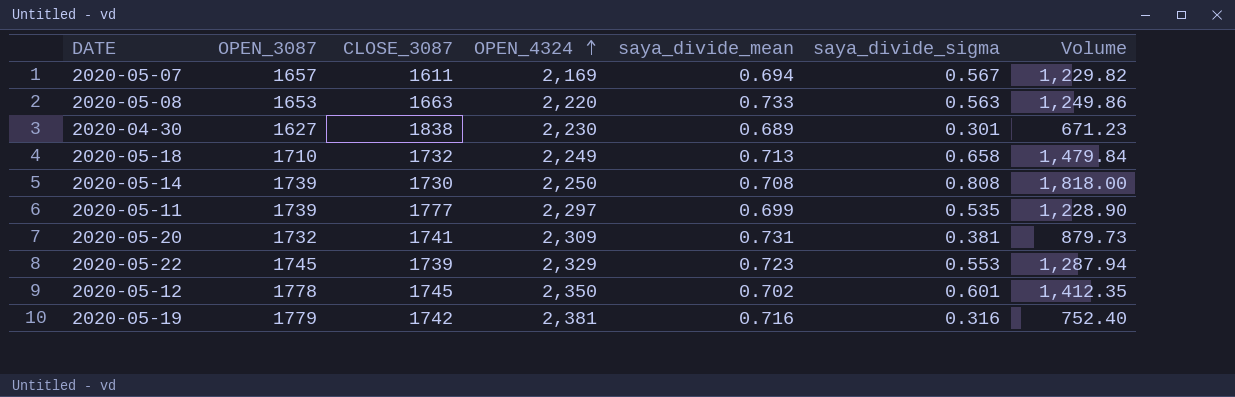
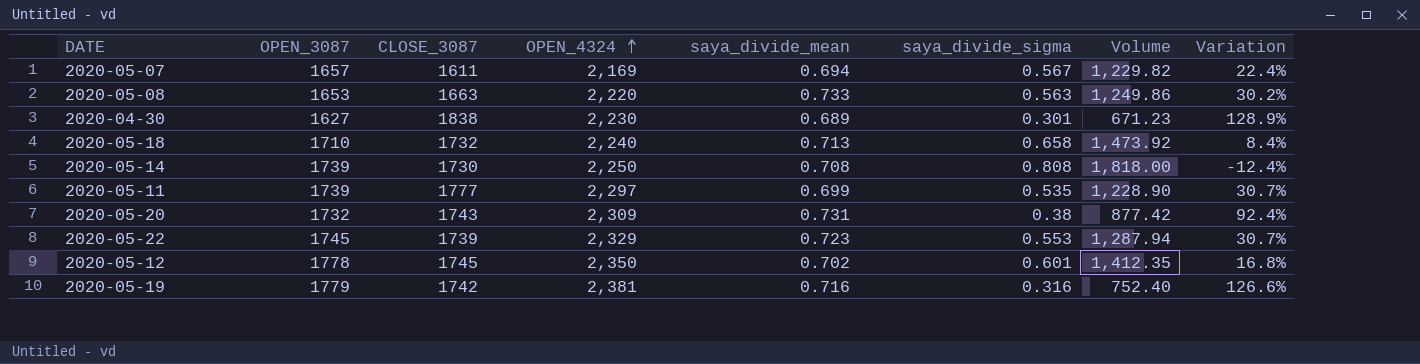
column Variation | formula: none -> ([saya_divide_mean] - [saya_divide_sigma]) / [saya_divide_sigma]
2020-05-18 | OPEN_4324: 2,249 -> 2,240
2020-05-18 | Volume: 1,479.84 -> 1,473.92
2020-05-20 | CLOSE_3087: 1741 -> 1743
2020-05-20 | saya_divide_sigma: 0.381 -> 0.38
2020-05-20 | Volume: 879.73 -> 877.42

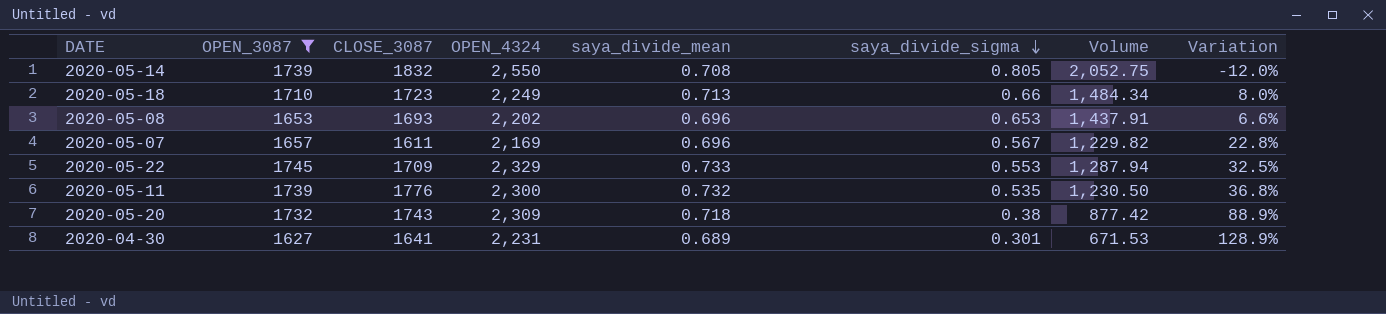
filter: none -> OPEN_3087 <= 1745
row order: OPEN_4324 ascending -> saya_divide_sigma descending
2020-05-14 | CLOSE_3087: 1730 -> 1832
2020-05-14 | OPEN_4324: 2,250 -> 2,550
2020-05-14 | saya_divide_sigma: 0.808 -> 0.805
2020-05-14 | Volume: 1,818.00 -> 2,052.75
2020-05-14 | Variation: -12.4% -> -12.0%
2020-05-18 | CLOSE_3087: 1732 -> 1723
2020-05-18 | OPEN_4324: 2,240 -> 2,249
2020-05-18 | saya_divide_sigma: 0.658 -> 0.66
2020-05-18 | Volume: 1,473.92 -> 1,484.34
2020-05-18 | Variation: 8.4% -> 8.0%
2020-05-08 | CLOSE_3087: 1663 -> 1693
2020-05-08 | OPEN_4324: 2,220 -> 2,202
2020-05-08 | saya_divide_mean: 0.733 -> 0.696
2020-05-08 | saya_divide_sigma: 0.563 -> 0.653
2020-05-08 | Volume: 1,249.86 -> 1,437.91
2020-05-08 | Variation: 30.2% -> 6.6%
2020-05-07 | saya_divide_mean: 0.694 -> 0.696
2020-05-07 | Variation: 22.4% -> 22.8%
2020-05-22 | CLOSE_3087: 1739 -> 1709
2020-05-22 | saya_divide_mean: 0.723 -> 0.733
2020-05-22 | Variation: 30.7% -> 32.5%
2020-05-11 | CLOSE_3087: 1777 -> 1776
2020-05-11 | OPEN_4324: 2,297 -> 2,300
2020-05-11 | saya_divide_mean: 0.699 -> 0.732
2020-05-11 | Volume: 1,228.90 -> 1,230.50
2020-05-11 | Variation: 30.7% -> 36.8%
2020-05-20 | saya_divide_mean: 0.731 -> 0.718
2020-05-20 | Variation: 92.4% -> 88.9%
2020-04-30 | CLOSE_3087: 1838 -> 1641
2020-04-30 | OPEN_4324: 2,230 -> 2,231
2020-04-30 | Volume: 671.23 -> 671.53

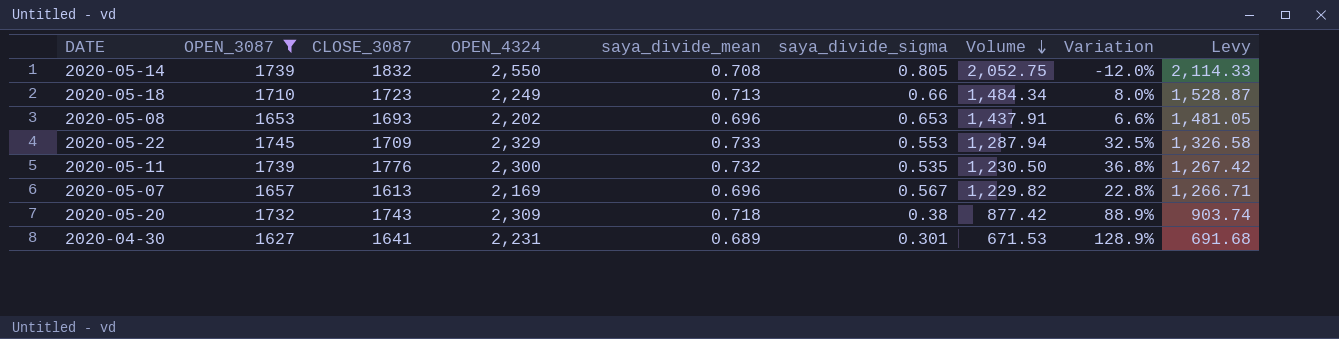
row order: saya_divide_sigma descending -> Volume descending
column Levy | formula: none -> [Volume] * 1.03
2020-05-07 | CLOSE_3087: 1611 -> 1613

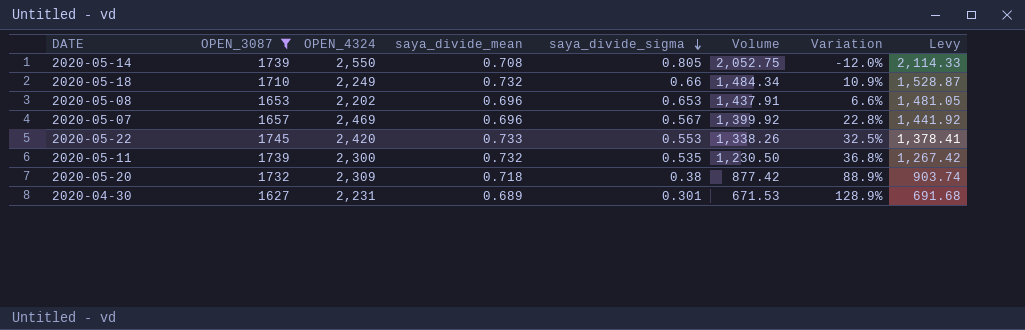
row order: Volume descending -> saya_divide_sigma descending
column CLOSE_3087 | position: 3 -> none
2020-05-18 | saya_divide_mean: 0.713 -> 0.732
2020-05-18 | Variation: 8.0% -> 10.9%
2020-05-07 | OPEN_4324: 2,169 -> 2,469
2020-05-07 | Volume: 1,229.82 -> 1,399.92
2020-05-07 | Levy: 1,266.71 -> 1,441.92
2020-05-22 | OPEN_4324: 2,329 -> 2,420
2020-05-22 | Volume: 1,287.94 -> 1,338.26
2020-05-22 | Levy: 1,326.58 -> 1,378.41

